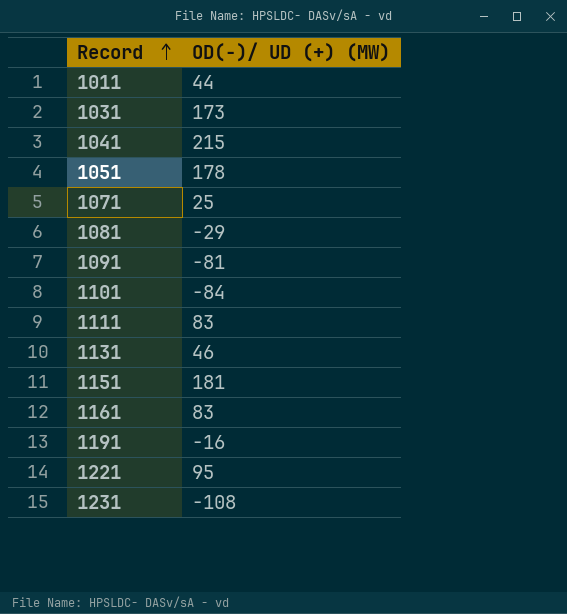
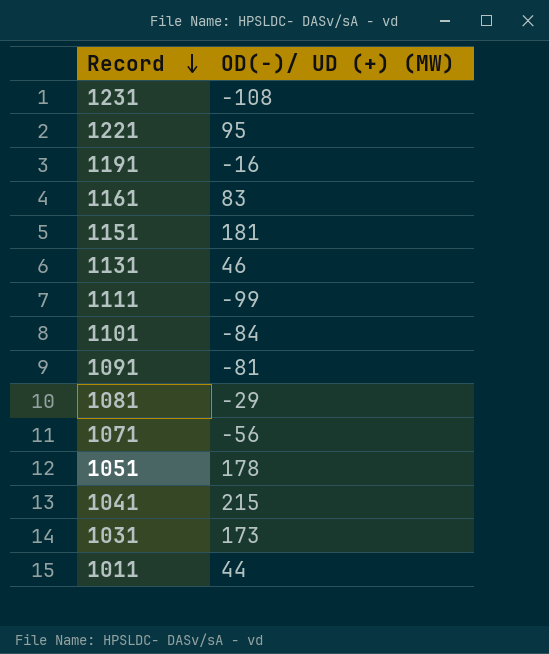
row order: Record ascending -> Record descending
1111 | OD(-)/ UD (+) (MW): 83 -> -99
1071 | OD(-)/ UD (+) (MW): 25 -> -56

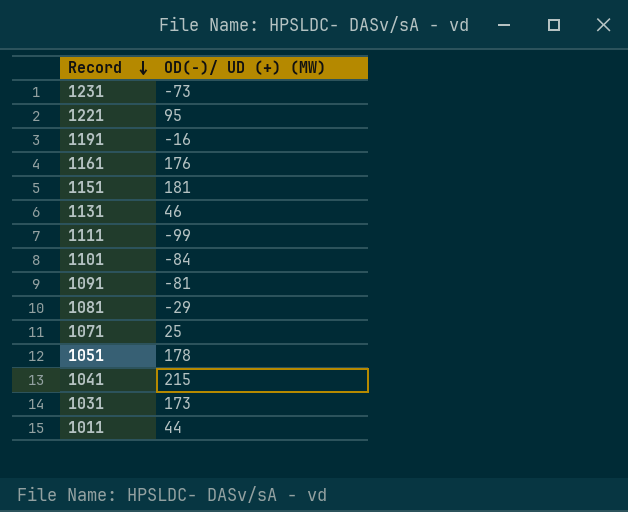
1231 | OD(-)/ UD (+) (MW): -108 -> -73
1161 | OD(-)/ UD (+) (MW): 83 -> 176
1071 | OD(-)/ UD (+) (MW): -56 -> 25

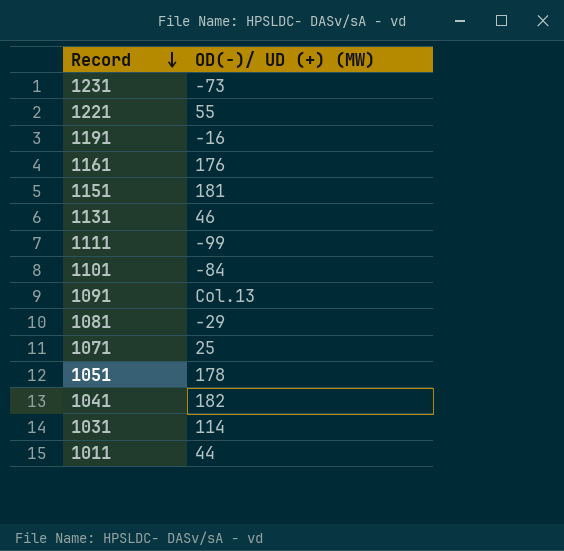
1221 | OD(-)/ UD (+) (MW): 95 -> 55
1091 | OD(-)/ UD (+) (MW): -81 -> Col.13
1041 | OD(-)/ UD (+) (MW): 215 -> 182
1031 | OD(-)/ UD (+) (MW): 173 -> 114

